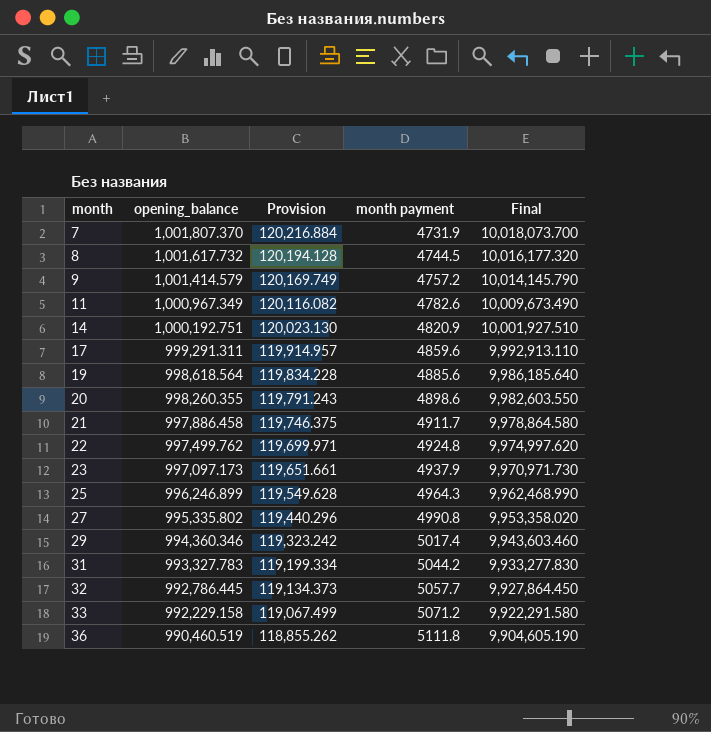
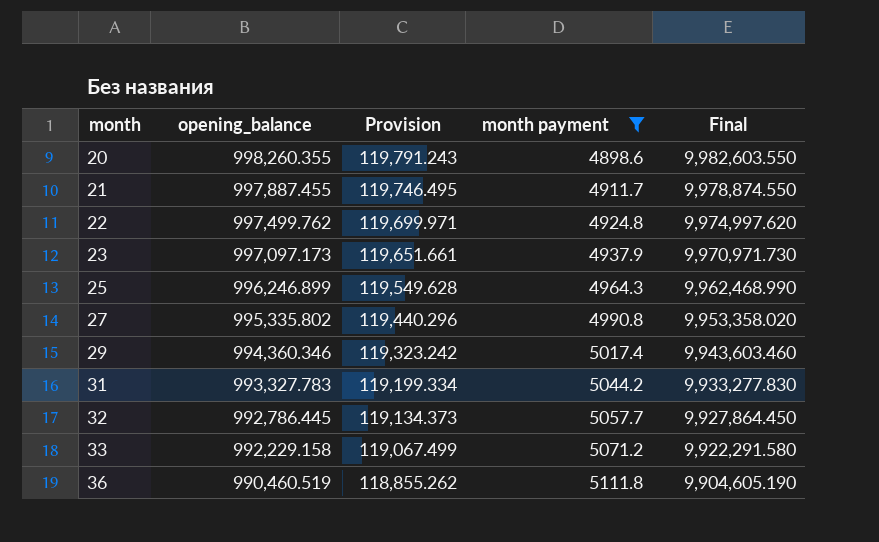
filter: none -> month payment >= 4898.6
21 | opening_balance: 997,886.458 -> 997,887.455
21 | Provision: 119,746.375 -> 119,746.495
21 | Final: 9,978,864.580 -> 9,978,874.550

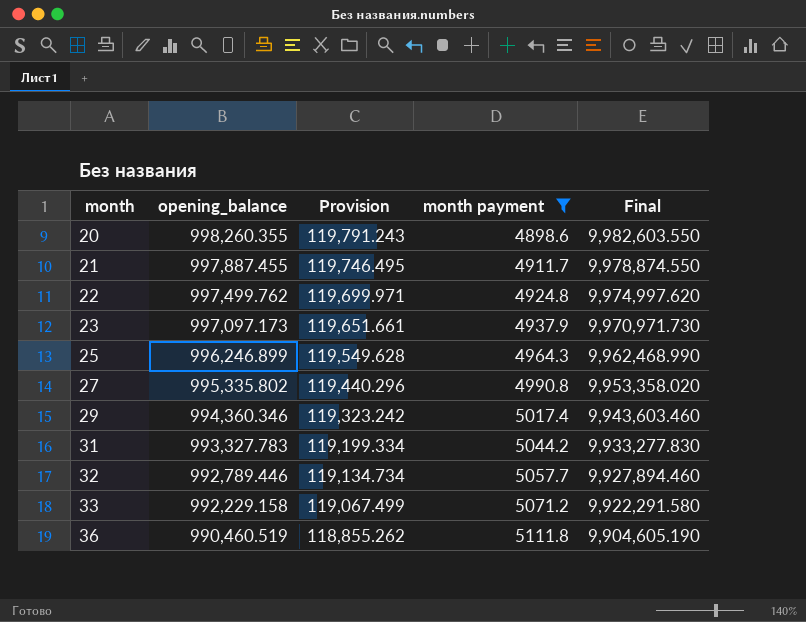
32 | opening_balance: 992,786.445 -> 992,789.446
32 | Provision: 119,134.373 -> 119,134.734
32 | Final: 9,927,864.450 -> 9,927,894.460

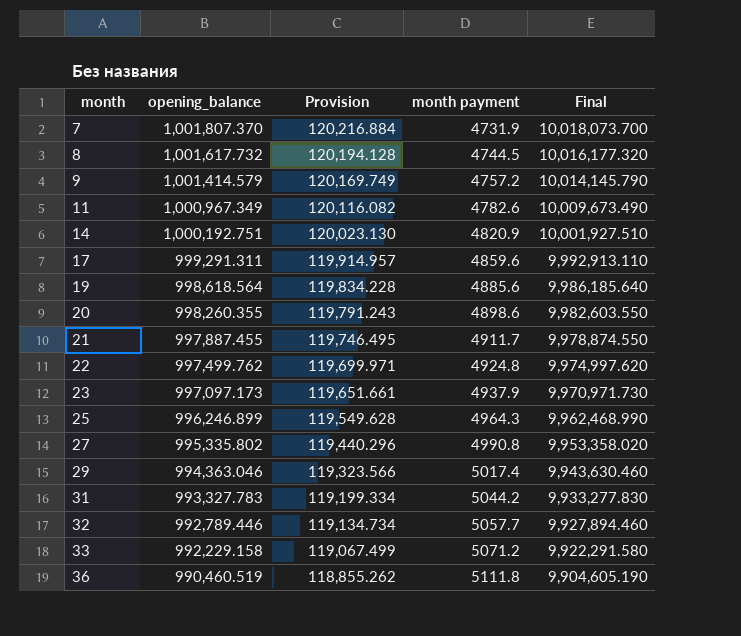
filter: month payment >= 4898.6 -> none
29 | opening_balance: 994,360.346 -> 994,363.046
29 | Provision: 119,323.242 -> 119,323.566
29 | Final: 9,943,603.460 -> 9,943,630.460

